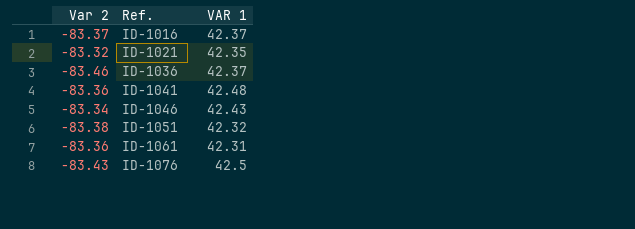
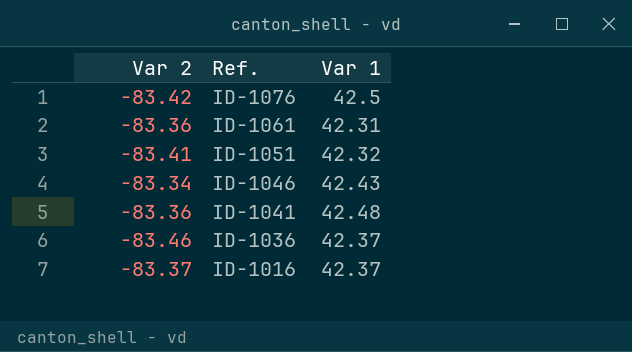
row order: Ref. ascending -> Ref. descending
column name: VAR 1 -> Var 1
row ID-1021: -83.32 | 42.35 -> none
ID-1076 | Var 2: -83.43 -> -83.42
ID-1051 | Var 2: -83.38 -> -83.41

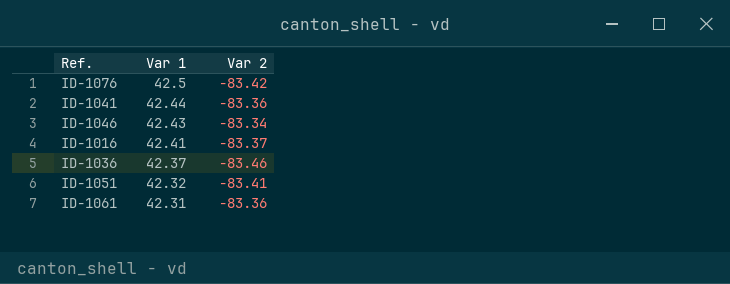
row order: Ref. descending -> Var 1 descending
column Var 2 | position: 1 -> 3
ID-1041 | Var 1: 42.48 -> 42.44
ID-1016 | Var 1: 42.37 -> 42.41

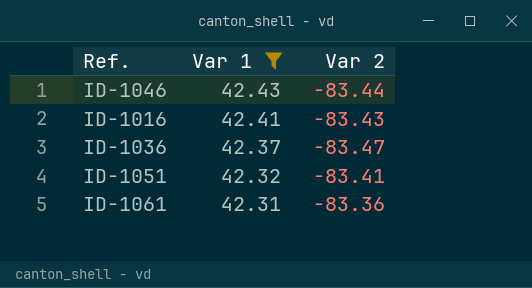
filter: none -> Var 1 <= 42.43
ID-1046 | Var 2: -83.34 -> -83.44
ID-1016 | Var 2: -83.37 -> -83.43
ID-1036 | Var 2: -83.46 -> -83.47

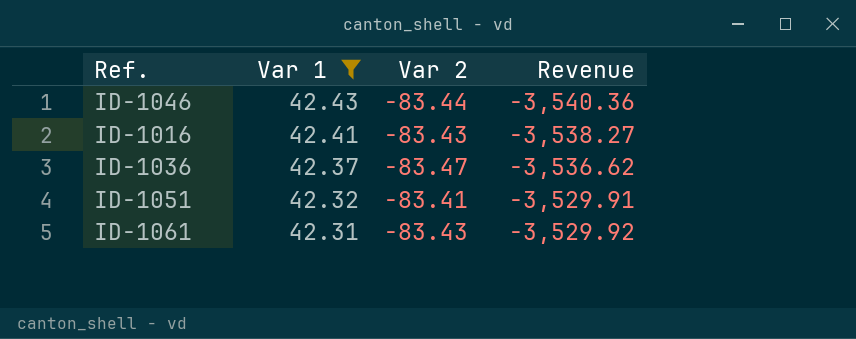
column Revenue | formula: none -> [Var 1] * [Var 2]
ID-1061 | Var 2: -83.36 -> -83.43

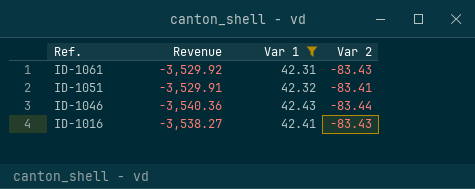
row order: Var 1 descending -> Ref. descending
column Revenue | position: 4 -> 2
row ID-1036: 42.37 | -83.47 | -3,536.62 -> none

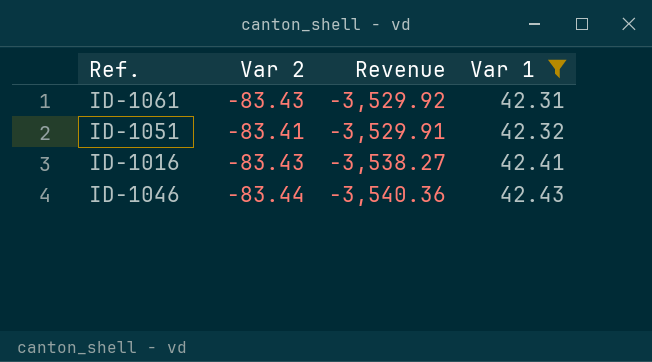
row order: Ref. descending -> Var 1 ascending
column Var 2 | position: 4 -> 2

